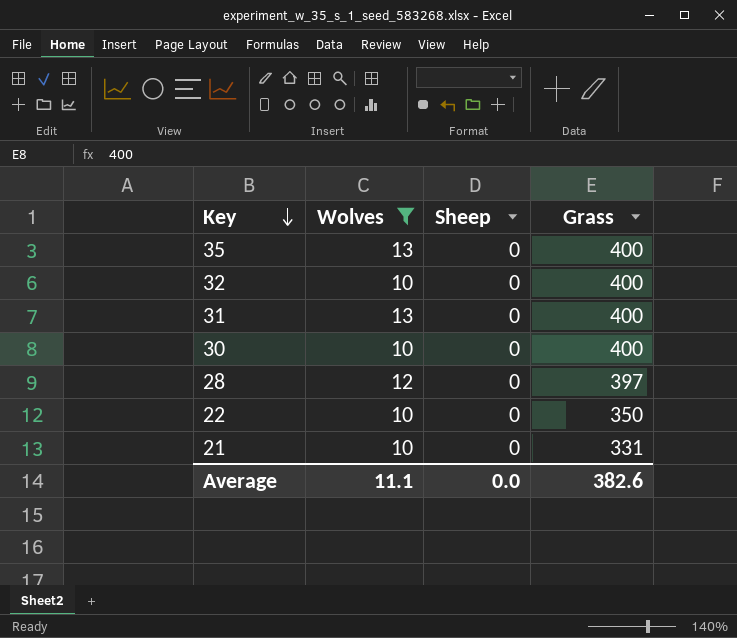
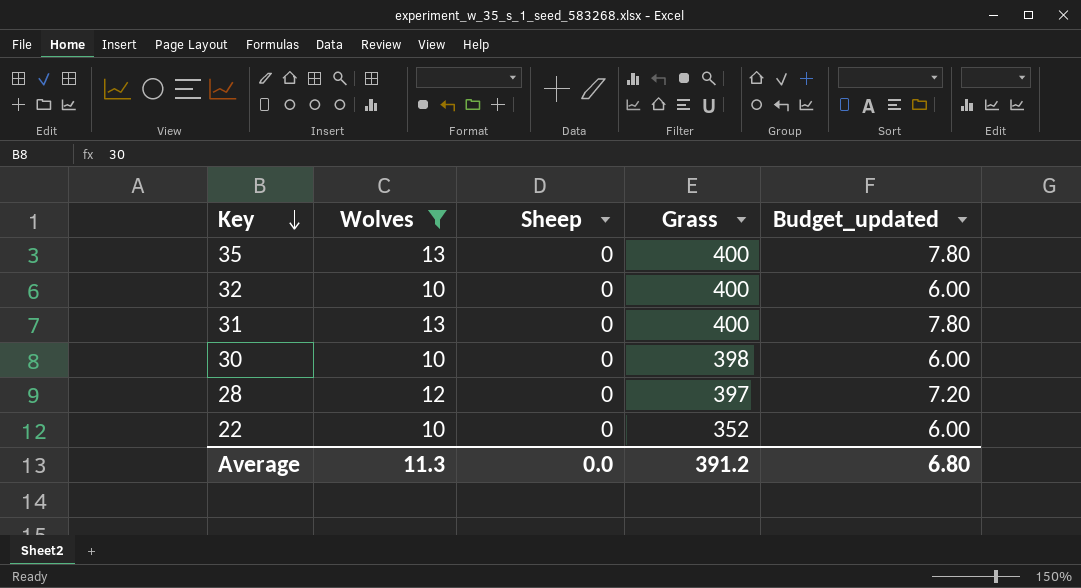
column Budget_updated | formula: none -> [Wolves] * 0.6
row 21: 10 | 0 | 331 -> none
30 | Grass: 400 -> 398
22 | Grass: 350 -> 352
Average | Wolves: 11.1 -> 11.3
Average | Grass: 382.6 -> 391.2

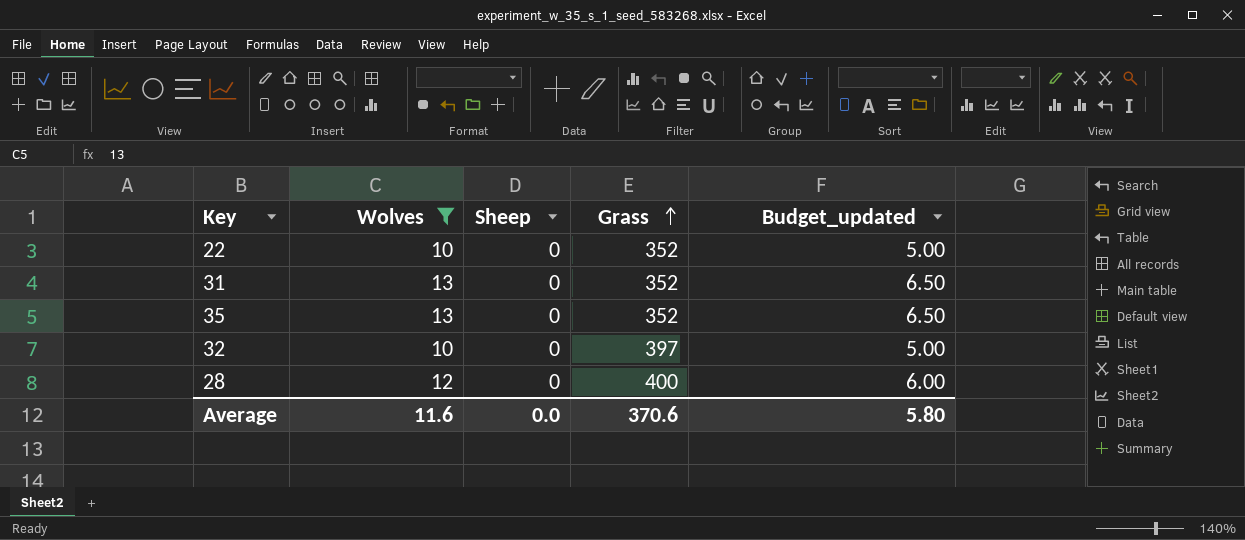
row order: Key descending -> Grass ascending
column Budget_updated | formula: [Wolves] * 0.6 -> [Wolves] * 0.5
row 30: 10 | 0 | 398 | 6.00 -> none
31 | Grass: 400 -> 352
35 | Grass: 400 -> 352
32 | Grass: 400 -> 397
28 | Grass: 397 -> 400
Average | Wolves: 11.3 -> 11.6
Average | Grass: 391.2 -> 370.6
Average | Budget_updated: 6.80 -> 5.80

